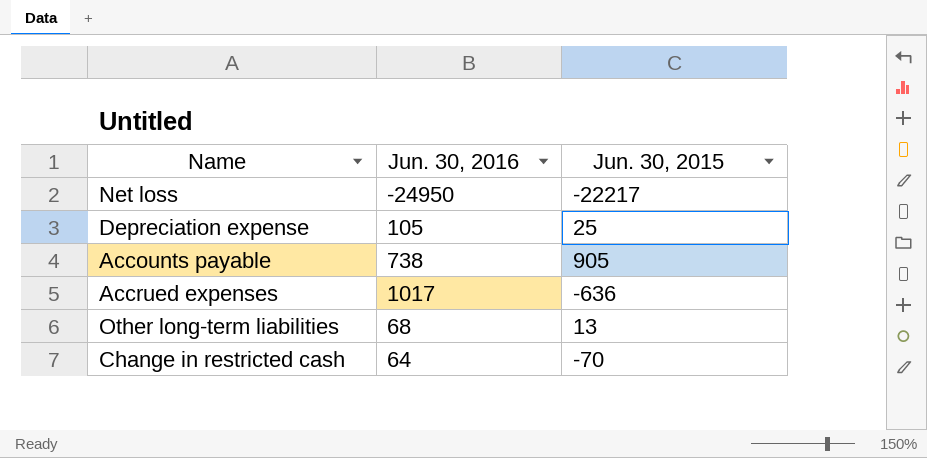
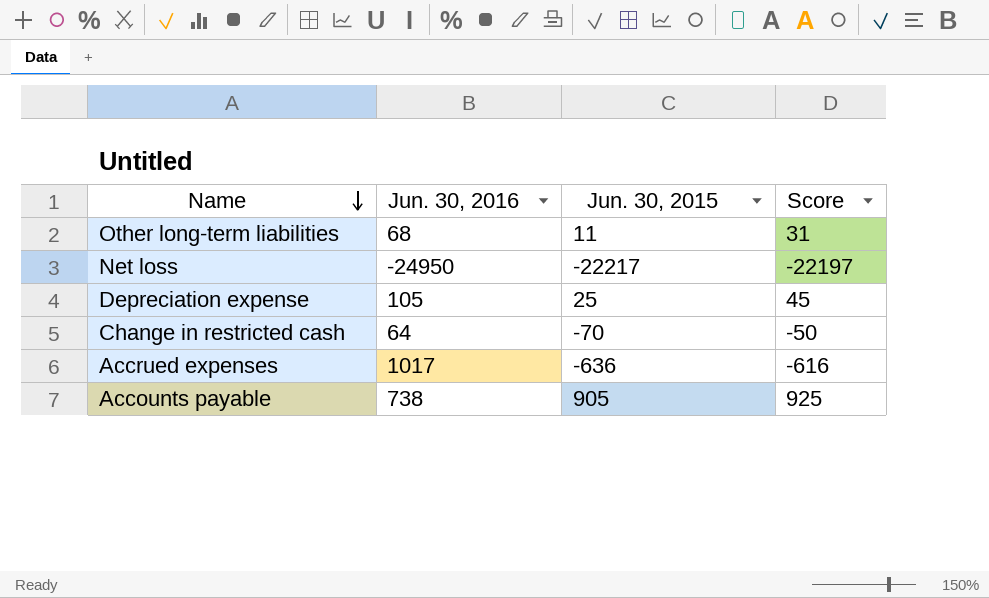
row order: none -> Name descending
column Score | formula: none -> [Jun. 30, 2015] + 20
Other long-term liabilities | Jun. 30, 2015: 13 -> 11

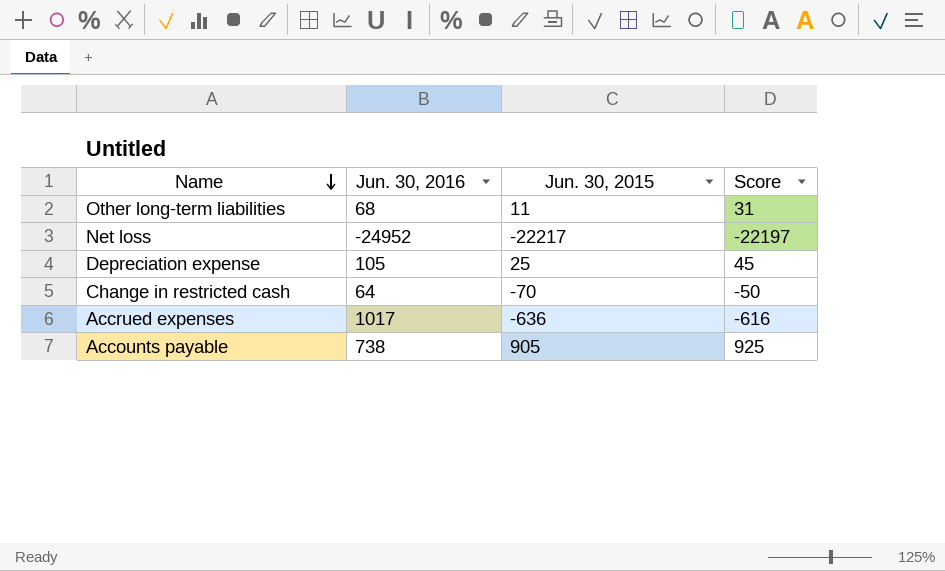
Net loss | Jun. 30, 2016: -24950 -> -24952

